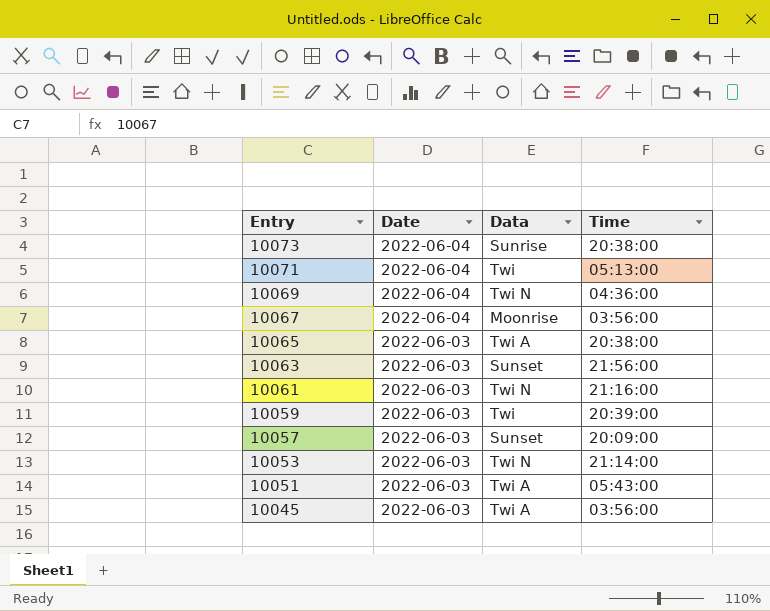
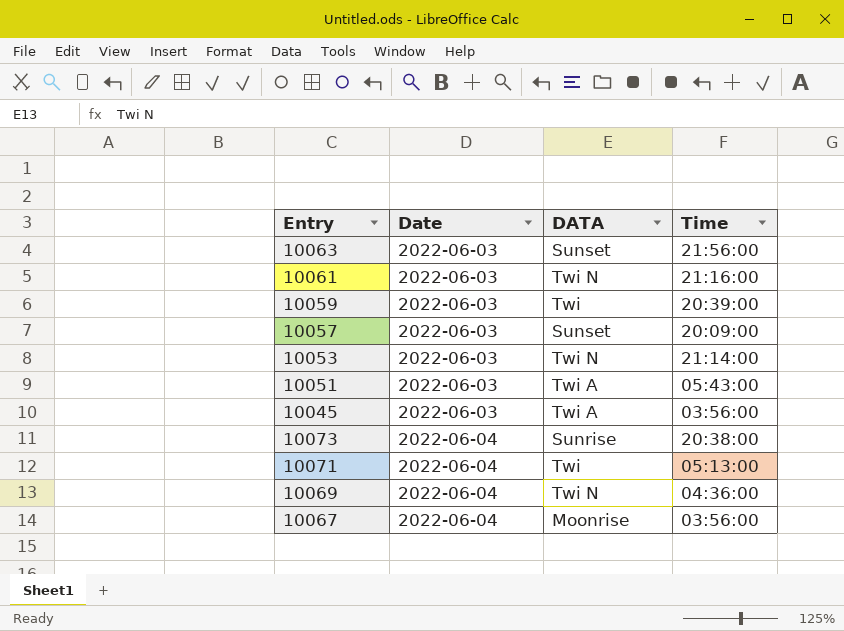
row order: Entry descending -> Date ascending
column name: Data -> DATA
row 10065: 2022-06-03 | Twi A | 20:38:00 -> none

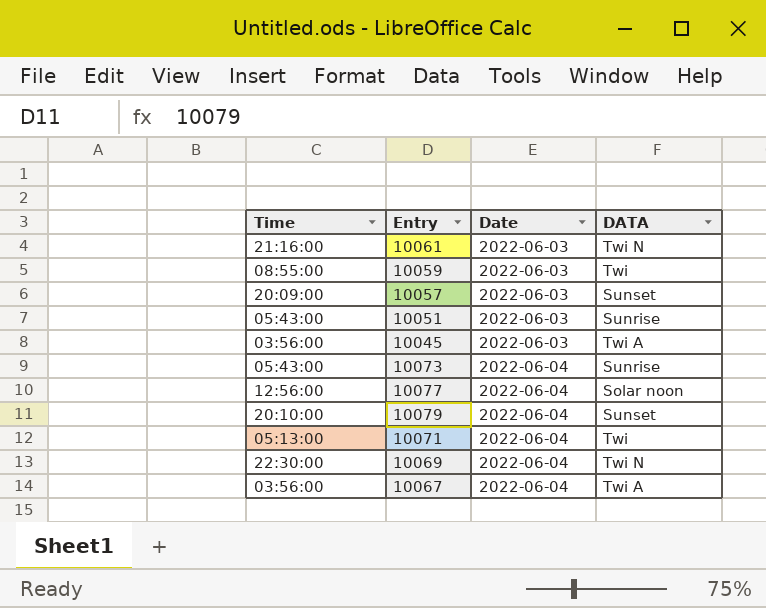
column Time | position: 4 -> 1
row 10063: 2022-06-03 | Sunset | 21:56:00 -> none
row 10053: 2022-06-03 | Twi N | 21:14:00 -> none
10059 | Time: 20:39:00 -> 08:55:00
10051 | DATA: Twi A -> Sunrise
10073 | Time: 20:38:00 -> 05:43:00
row 10077: none -> 12:56:00 | 2022-06-04 | Solar noon
row 10079: none -> 20:10:00 | 2022-06-04 | Sunset
10069 | Time: 04:36:00 -> 22:30:00
10067 | DATA: Moonrise -> Twi A

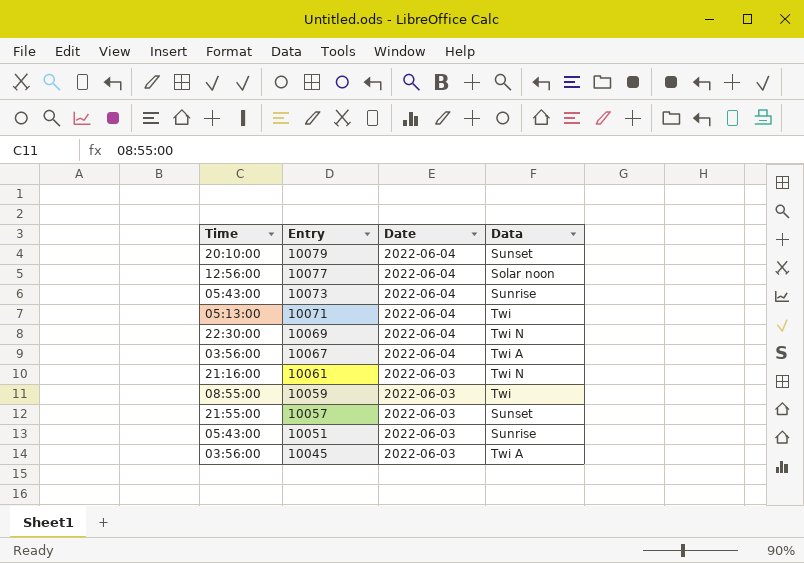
row order: Date ascending -> Entry descending
column name: DATA -> Data
10057 | Time: 20:09:00 -> 21:55:00

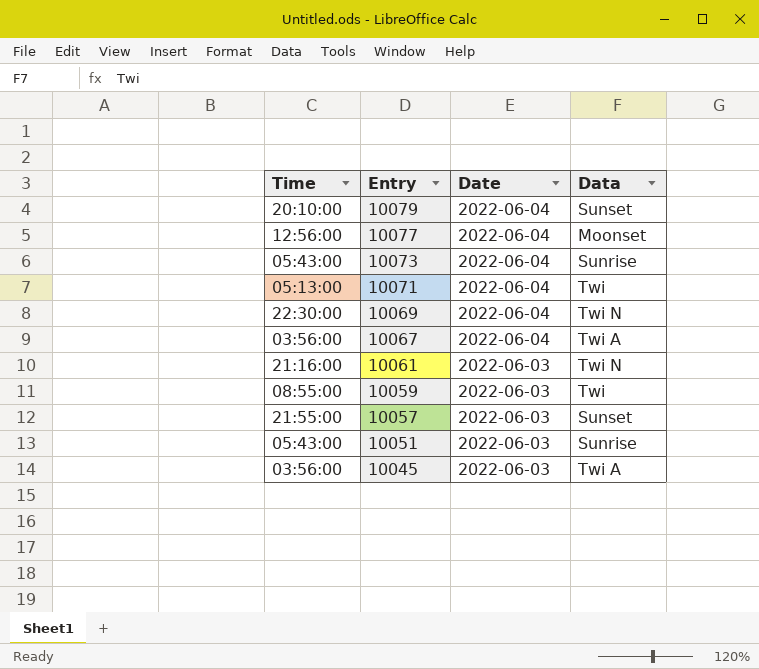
10077 | Data: Solar noon -> Moonset

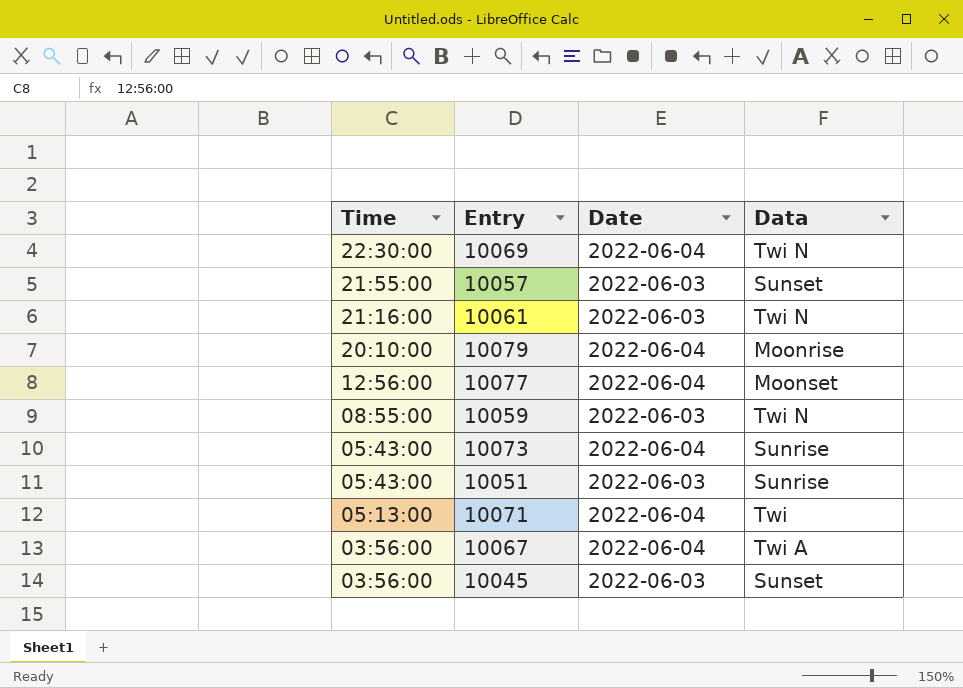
row order: Entry descending -> Time descending
10079 | Data: Sunset -> Moonrise
10059 | Data: Twi -> Twi N
10045 | Data: Twi A -> Sunset

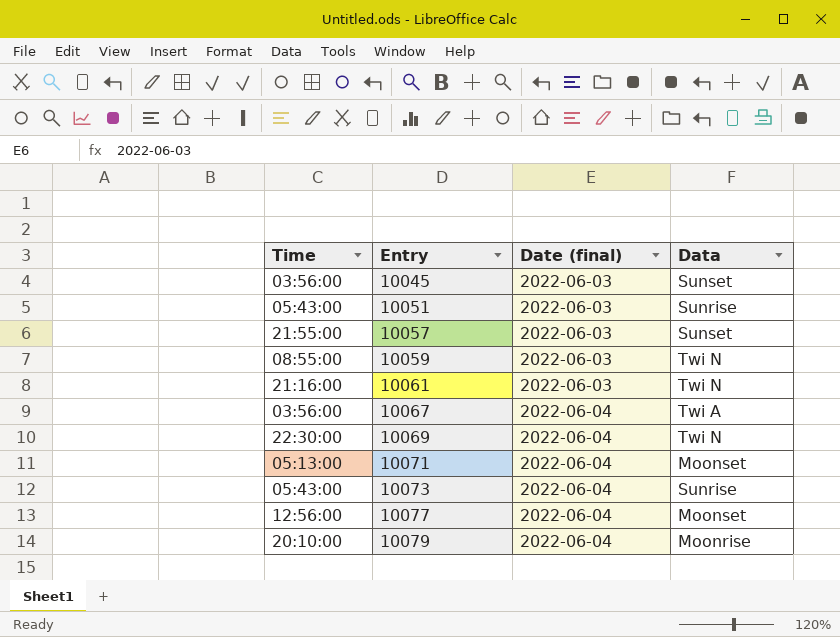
row order: Time descending -> Entry ascending
column name: Date -> Date (final)
10071 | Data: Twi -> Moonset

